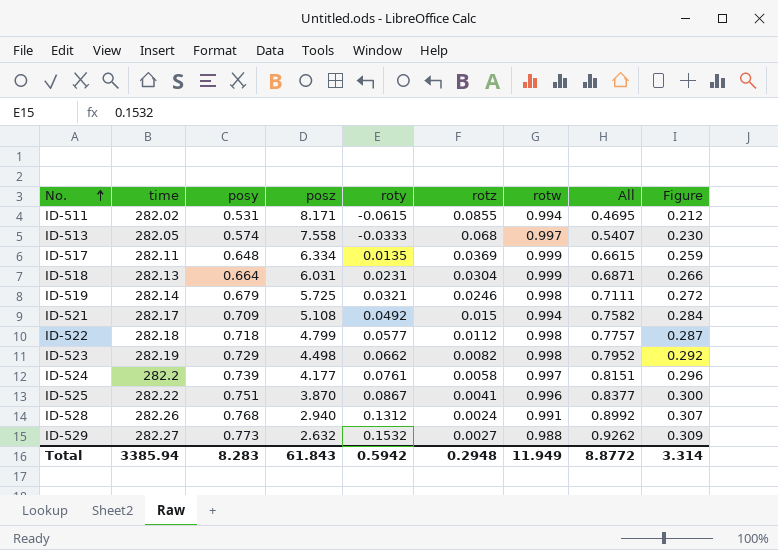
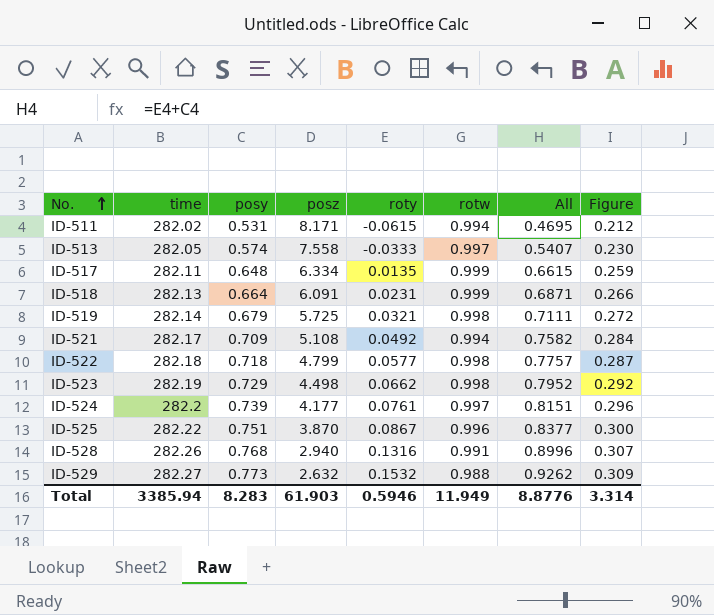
column rotz | position: 6 -> none
ID-518 | posz: 6.031 -> 6.091
ID-528 | roty: 0.1312 -> 0.1316
ID-528 | All: 0.8992 -> 0.8996
Total | posz: 61.843 -> 61.903
Total | roty: 0.5942 -> 0.5946
Total | All: 8.8772 -> 8.8776

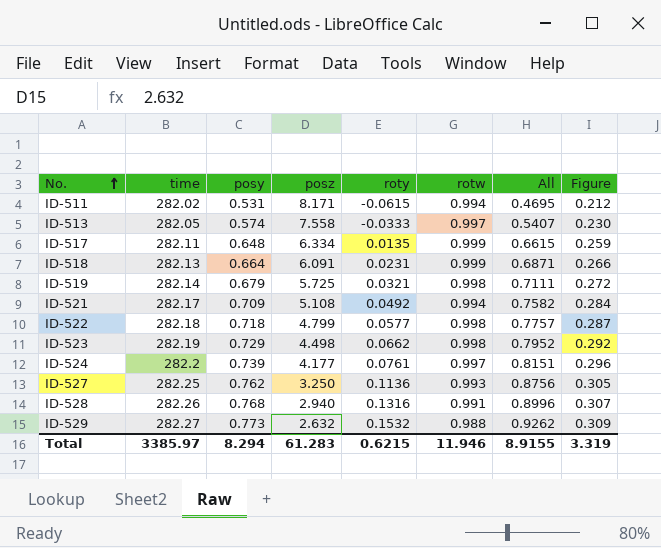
row ID-525: 282.22 | 0.751 | 3.870 | 0.0867 | 0.996 | 0.8377 | 0.300 -> none
row ID-527: none -> 282.25 | 0.762 | 3.250 | 0.1136 | 0.993 | 0.8756 | 0.305
Total | time: 3385.94 -> 3385.97
Total | posy: 8.283 -> 8.294
Total | posz: 61.903 -> 61.283
Total | roty: 0.5946 -> 0.6215
Total | rotw: 11.949 -> 11.946
Total | All: 8.8776 -> 8.9155
Total | Figure: 3.314 -> 3.319

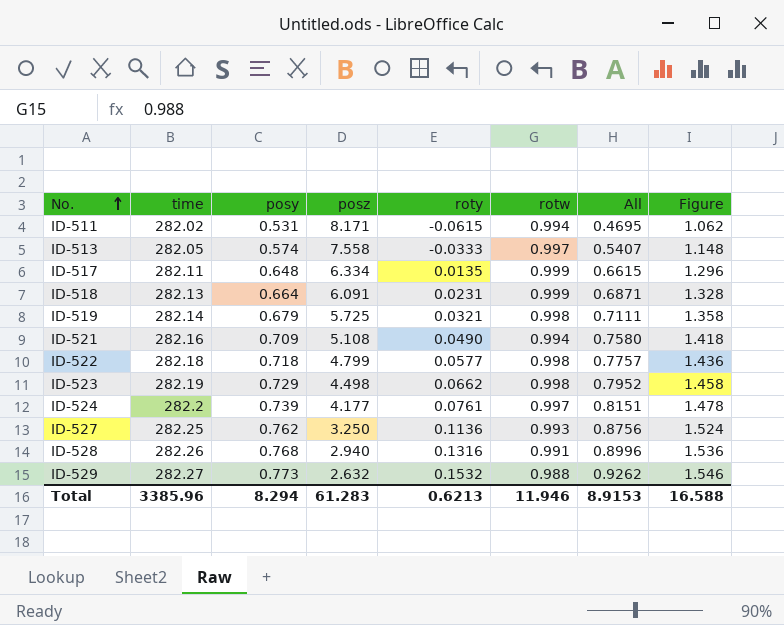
column Figure | formula: [posy] * 0.4 -> [posy] * 2
ID-521 | time: 282.17 -> 282.16
ID-521 | roty: 0.0492 -> 0.0490
ID-521 | All: 0.7582 -> 0.7580
Total | time: 3385.97 -> 3385.96
Total | roty: 0.6215 -> 0.6213
Total | All: 8.9155 -> 8.9153
Total | Figure: 3.319 -> 16.588

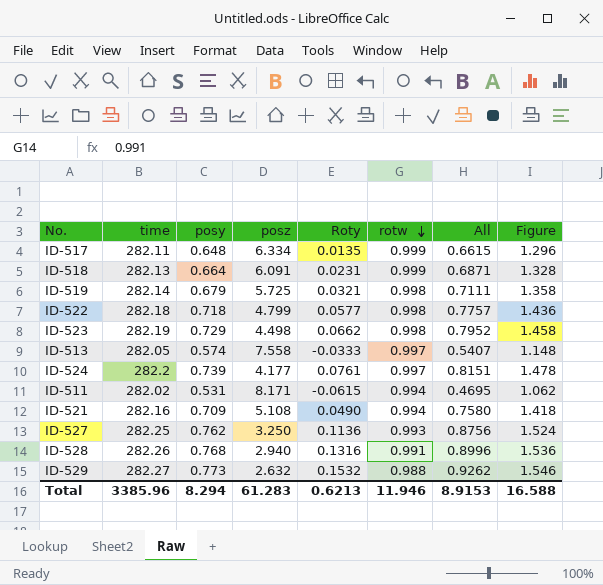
row order: No. ascending -> rotw descending
column name: roty -> Roty

